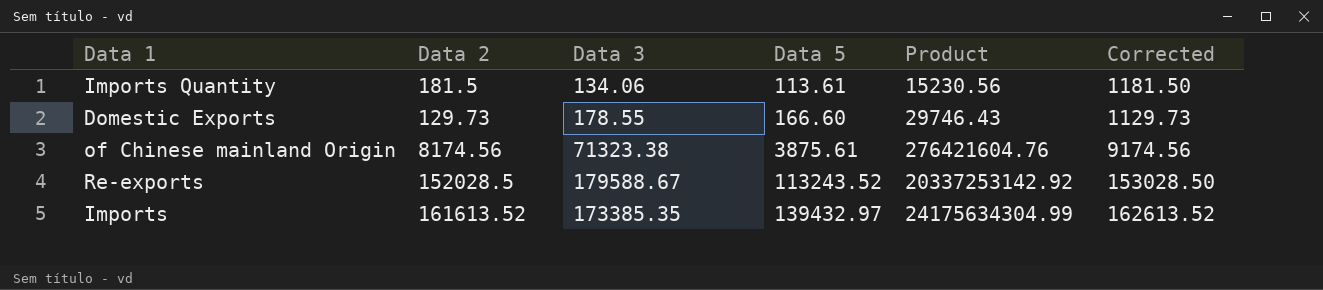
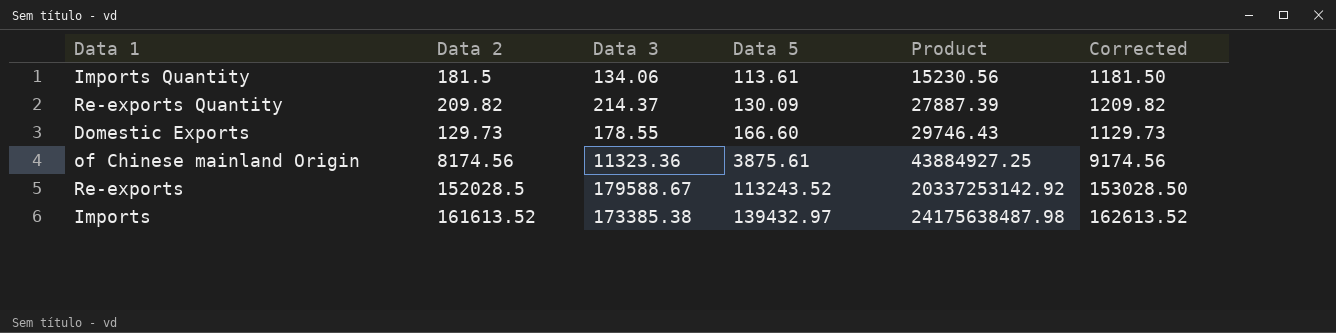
row Re-exports Quantity: none -> 209.82 | 214.37 | 130.09 | 27887.39 | 1209.82
of Chinese mainland Origin | Data 3: 71323.38 -> 11323.36
of Chinese mainland Origin | Product: 276421604.76 -> 43884927.25
Imports | Data 3: 173385.35 -> 173385.38
Imports | Product: 24175634304.99 -> 24175638487.98

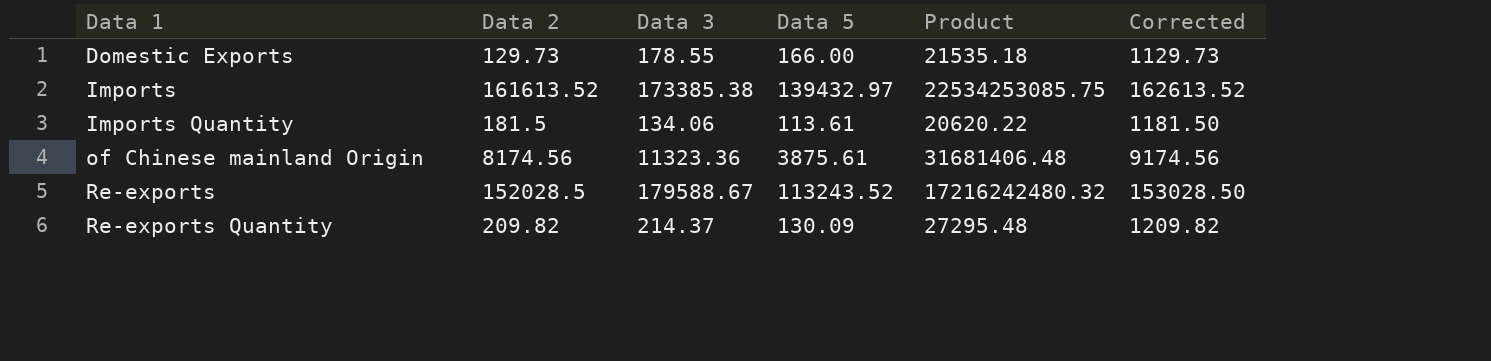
row order: Data 5 ascending -> Data 1 ascending
column Product | formula: [Data 3] * [Data 5] -> [Data 2] * [Data 5]
Domestic Exports | Data 5: 166.60 -> 166.00

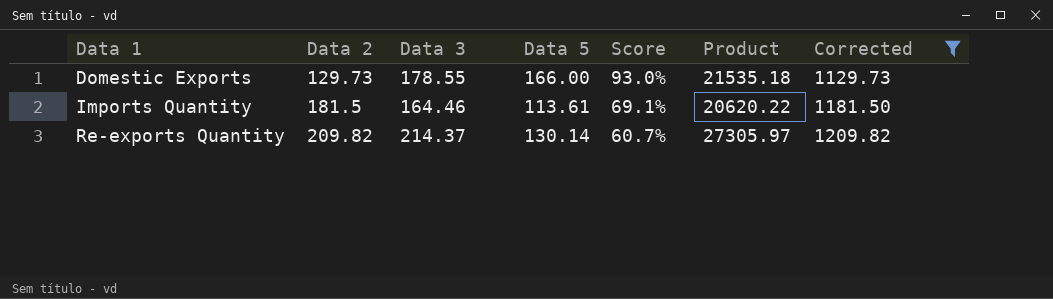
filter: none -> Corrected <= 1209.82
column Score | formula: none -> [Data 5] / [Data 3]
Imports Quantity | Data 3: 134.06 -> 164.46
Re-exports Quantity | Data 5: 130.09 -> 130.14
Re-exports Quantity | Product: 27295.48 -> 27305.97

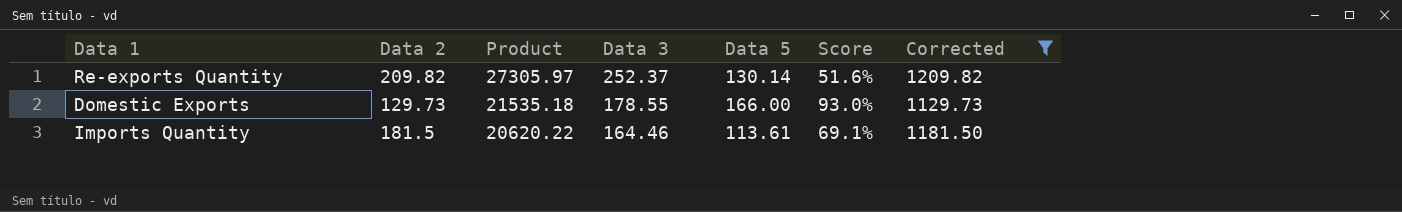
row order: Data 1 ascending -> Product descending
column Product | position: 6 -> 3
Re-exports Quantity | Data 3: 214.37 -> 252.37
Re-exports Quantity | Score: 60.7% -> 51.6%

